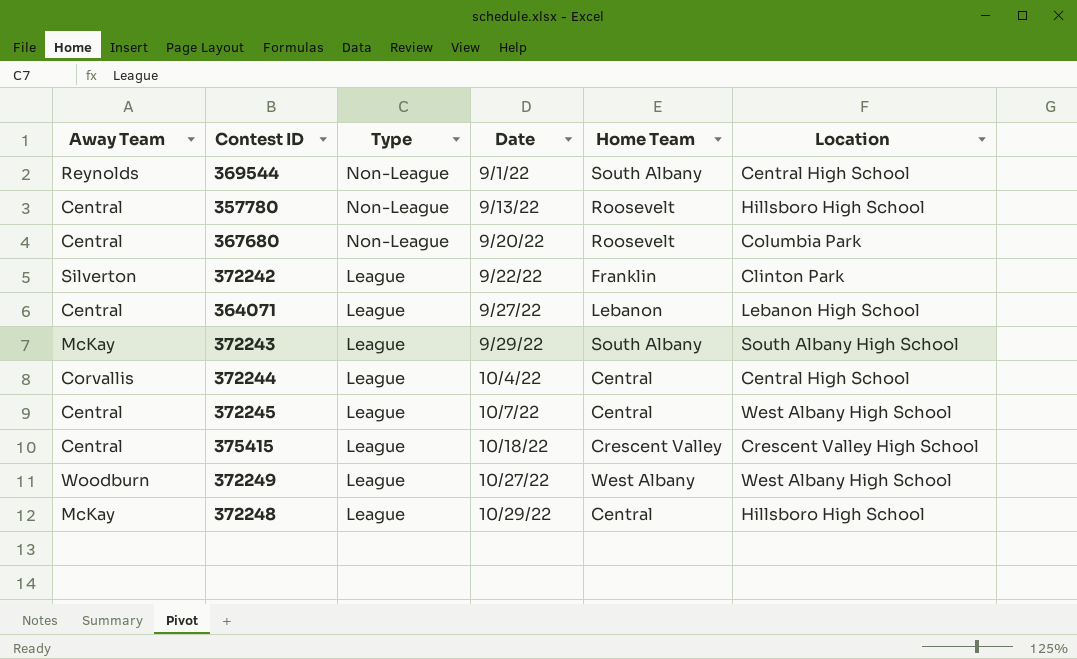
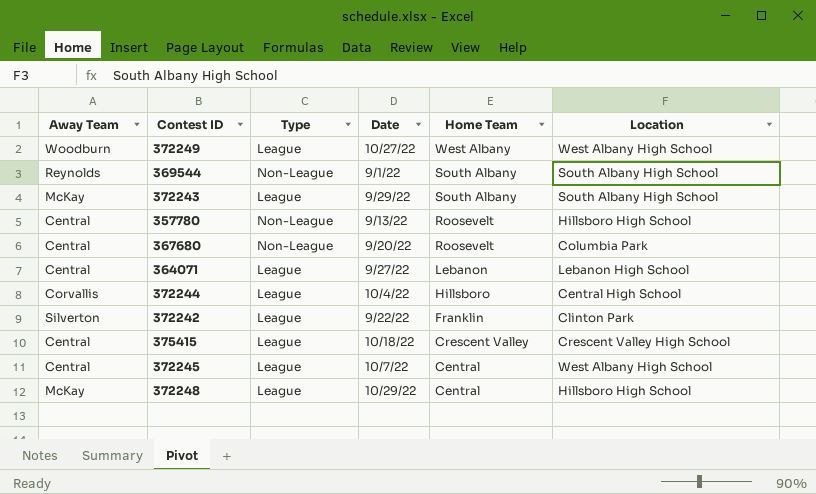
row order: Type descending -> Home Team descending
369544 | Location: Central High School -> South Albany High School
372244 | Home Team: Central -> Hillsboro

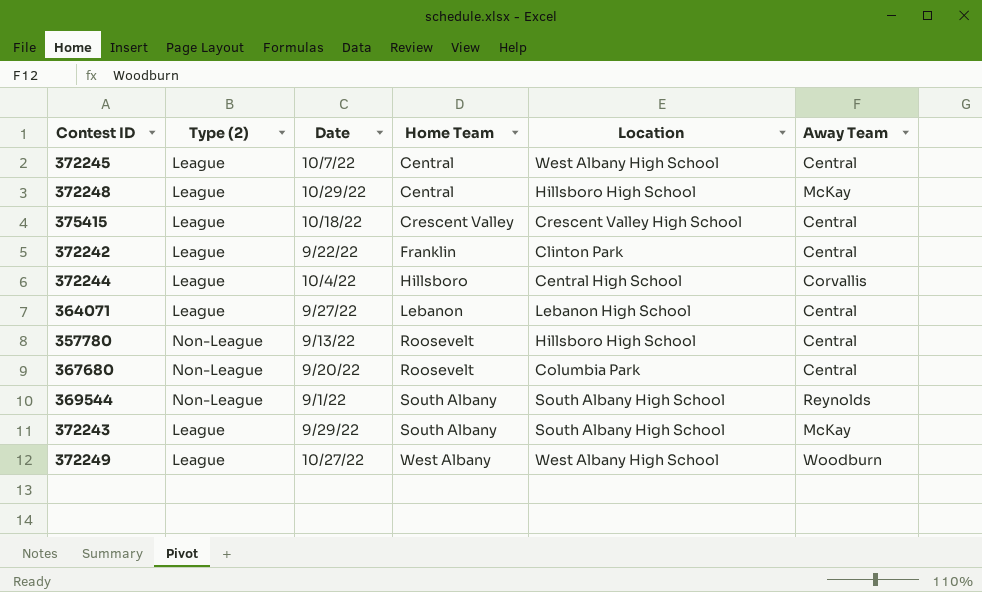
row order: Home Team descending -> Home Team ascending
column name: Type -> Type (2)
column Away Team | position: 1 -> 6
372242 | Away Team: Silverton -> Central

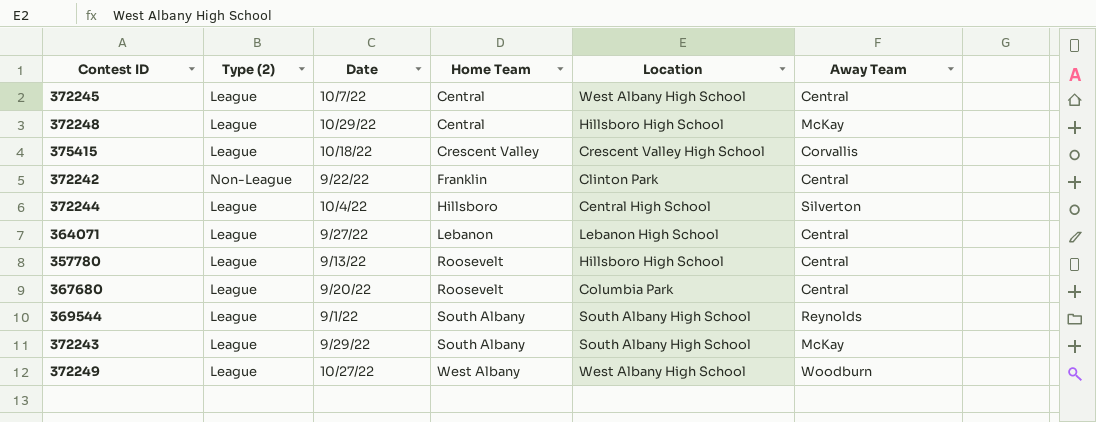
375415 | Away Team: Central -> Corvallis
372242 | Type (2): League -> Non-League
372244 | Away Team: Corvallis -> Silverton
357780 | Type (2): Non-League -> League
367680 | Type (2): Non-League -> League
369544 | Type (2): Non-League -> League

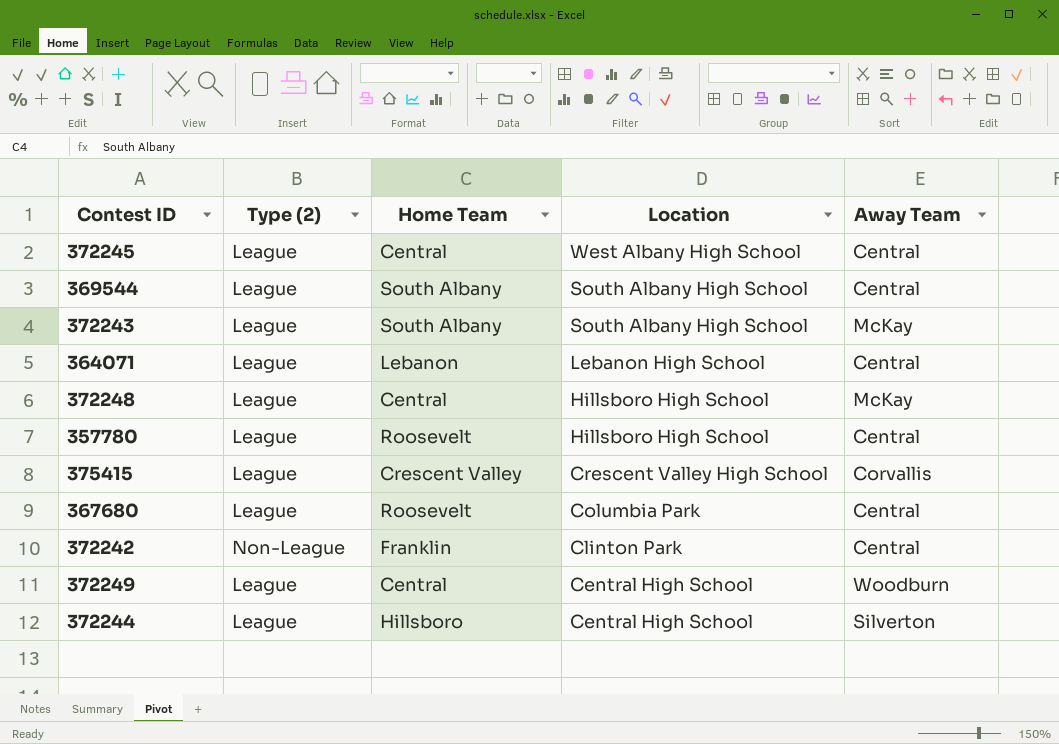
row order: Home Team ascending -> Location descending
column Date | position: 3 -> none
369544 | Away Team: Reynolds -> Central
372249 | Home Team: West Albany -> Central
372249 | Location: West Albany High School -> Central High School

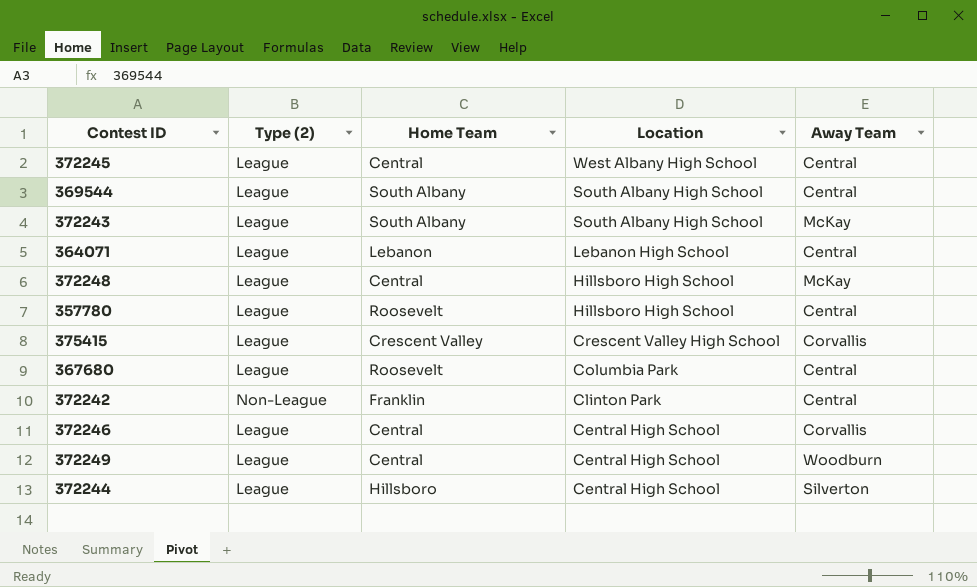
row 372246: none -> League | Central | Central High School | Corvallis

